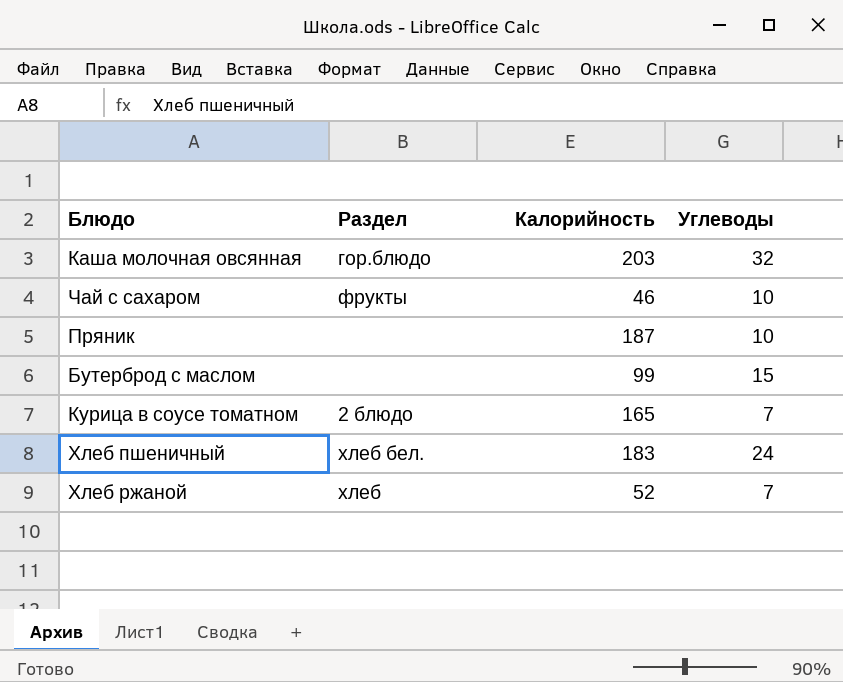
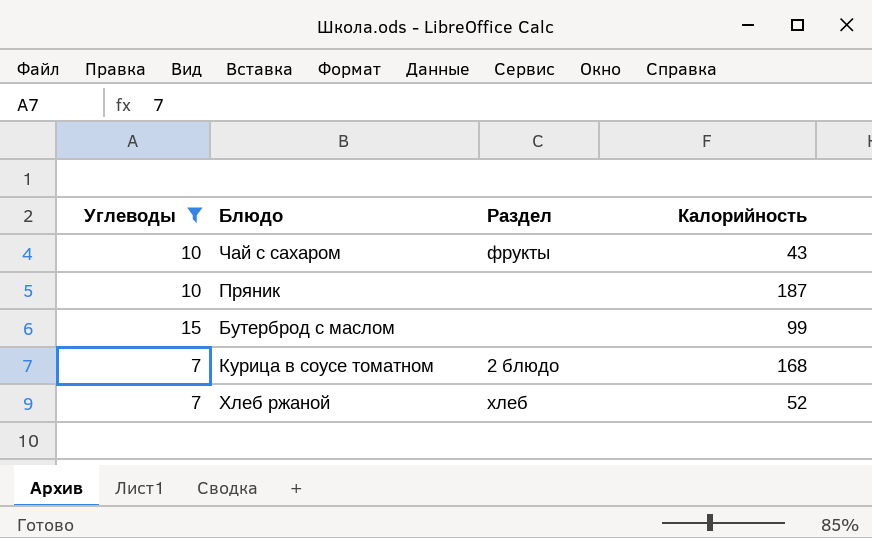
filter: none -> Углеводы <= 15
column Углеводы | position: 4 -> 1
Чай с сахаром | Калорийность: 46 -> 43
Курица в соусе томатном | Калорийность: 165 -> 168

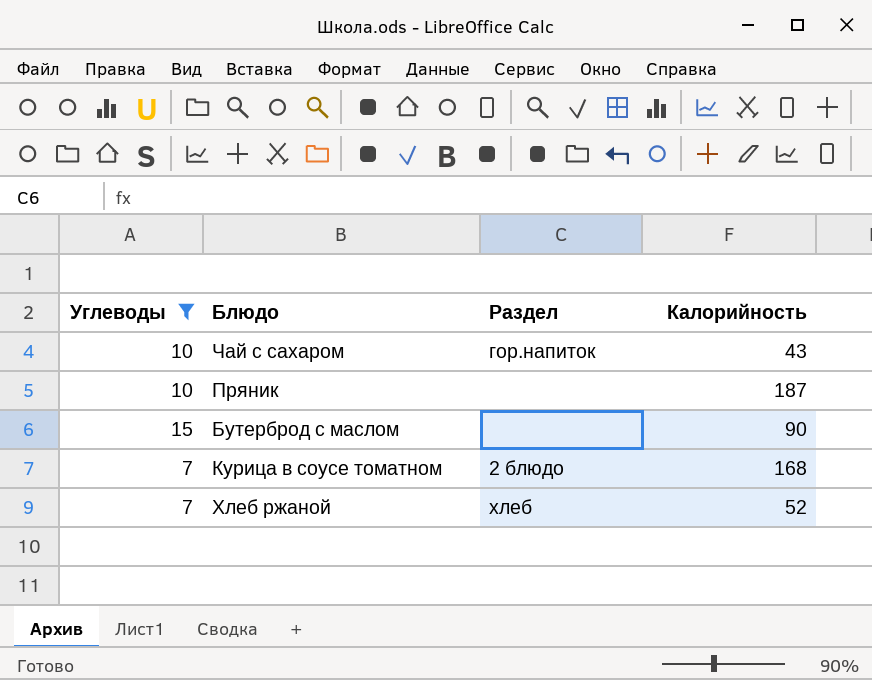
Чай с сахаром | Раздел: фрукты -> гор.напиток
Бутерброд с маслом | Калорийность: 99 -> 90

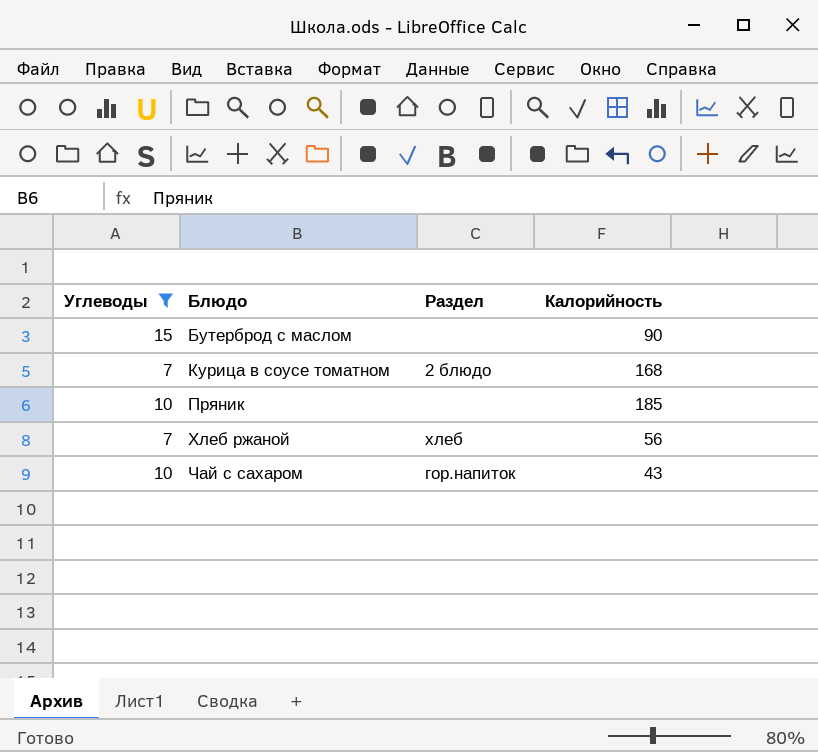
row order: none -> Блюдо ascending
Пряник | Калорийность: 187 -> 185
Хлеб ржаной | Калорийность: 52 -> 56

